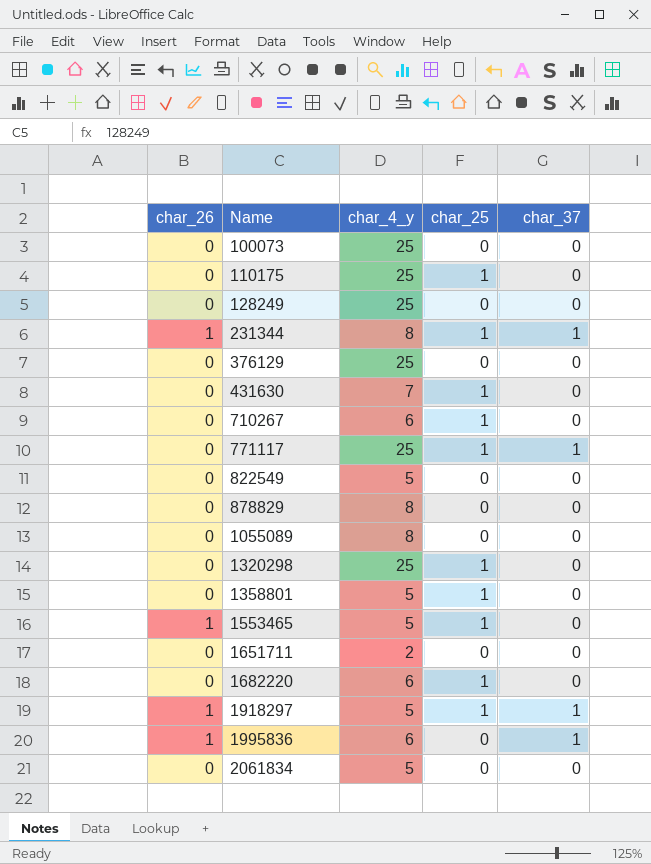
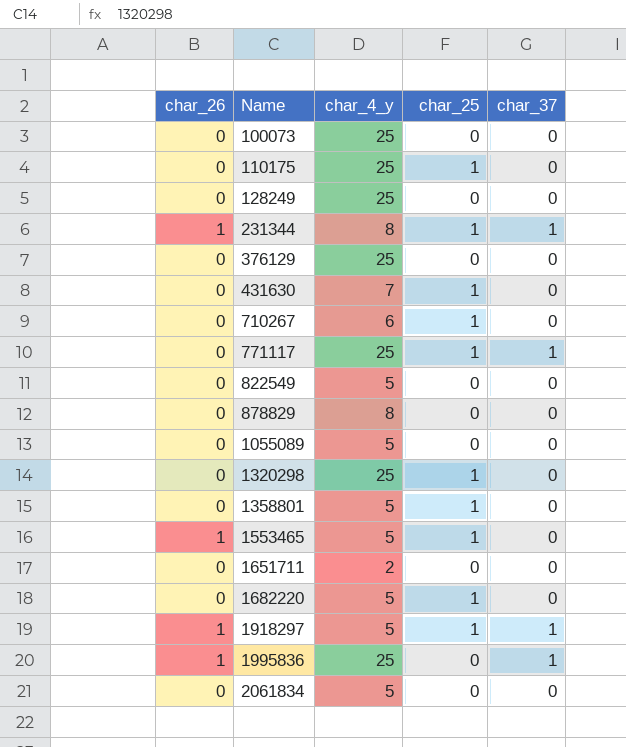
1055089 | char_4_y: 8 -> 5
1682220 | char_4_y: 6 -> 5
1995836 | char_4_y: 6 -> 25

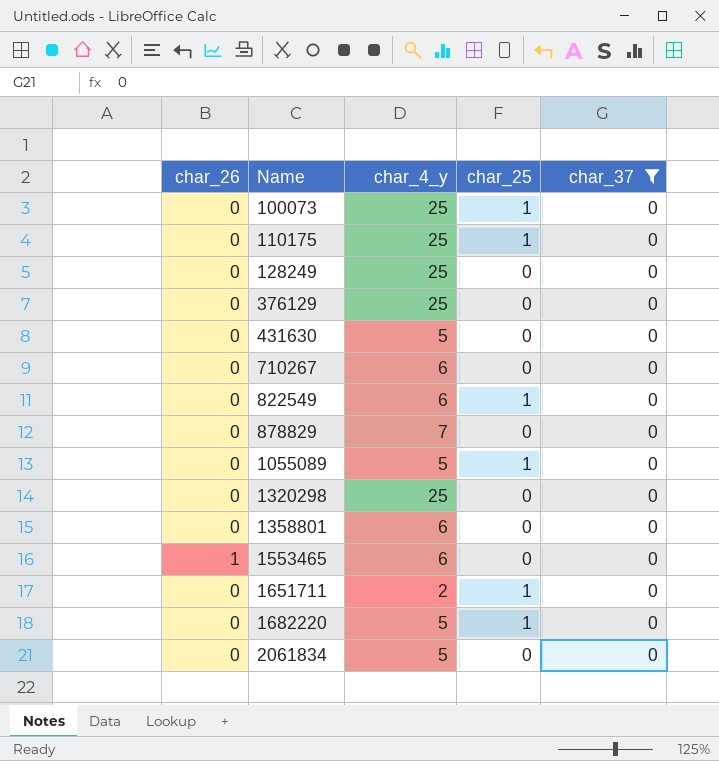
filter: none -> char_37 = 0
100073 | char_25: 0 -> 1
431630 | char_4_y: 7 -> 5
431630 | char_25: 1 -> 0
710267 | char_25: 1 -> 0
822549 | char_4_y: 5 -> 6
822549 | char_25: 0 -> 1
878829 | char_4_y: 8 -> 7
1055089 | char_25: 0 -> 1
1320298 | char_25: 1 -> 0
1358801 | char_4_y: 5 -> 6
1358801 | char_25: 1 -> 0
1553465 | char_4_y: 5 -> 6
1553465 | char_25: 1 -> 0
1651711 | char_25: 0 -> 1

